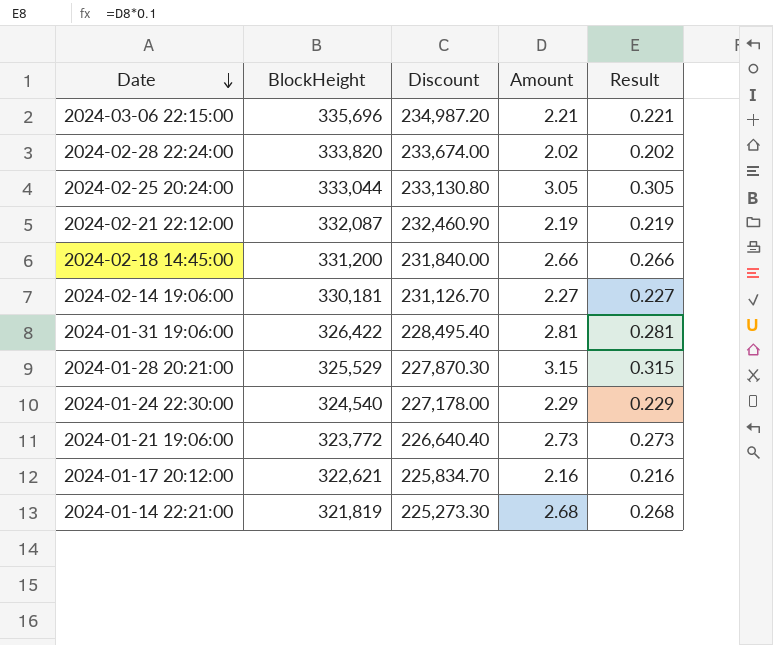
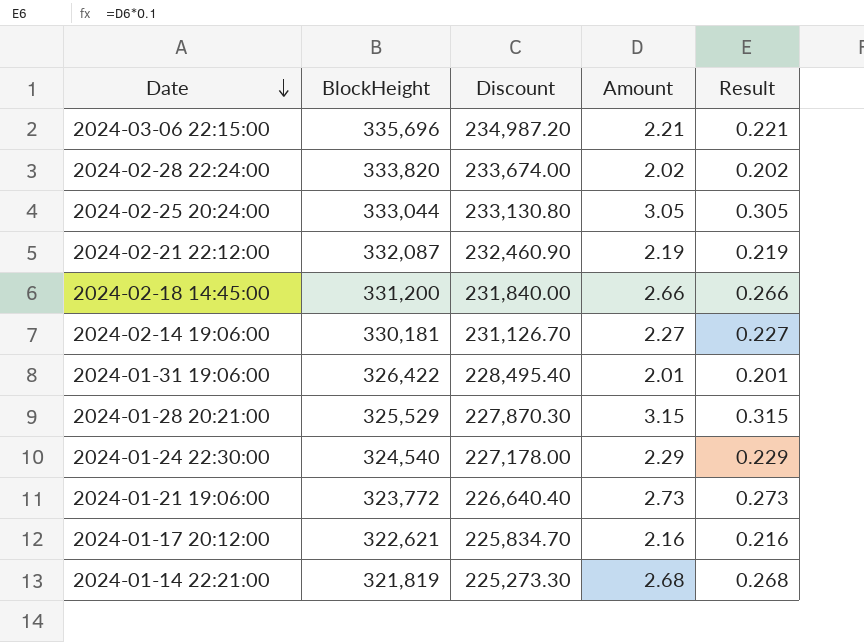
2024-01-31 19:06:00 | Amount: 2.81 -> 2.01
2024-01-31 19:06:00 | Result: 0.281 -> 0.201

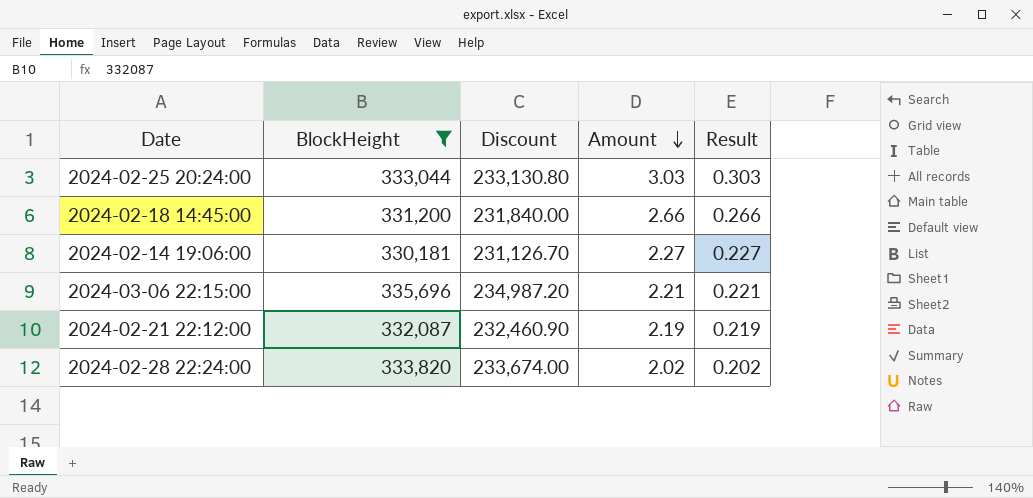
filter: none -> BlockHeight >= 330,181
row order: Date descending -> Amount descending
2024-02-25 20:24:00 | Amount: 3.05 -> 3.03
2024-02-25 20:24:00 | Result: 0.305 -> 0.303

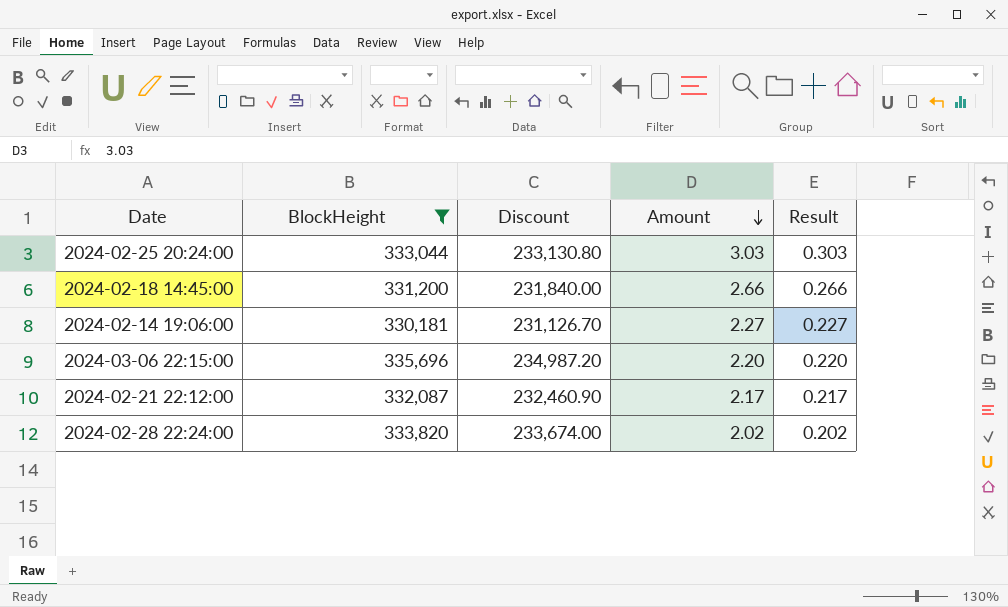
2024-03-06 22:15:00 | Amount: 2.21 -> 2.20
2024-03-06 22:15:00 | Result: 0.221 -> 0.220
2024-02-21 22:12:00 | Amount: 2.19 -> 2.17
2024-02-21 22:12:00 | Result: 0.219 -> 0.217

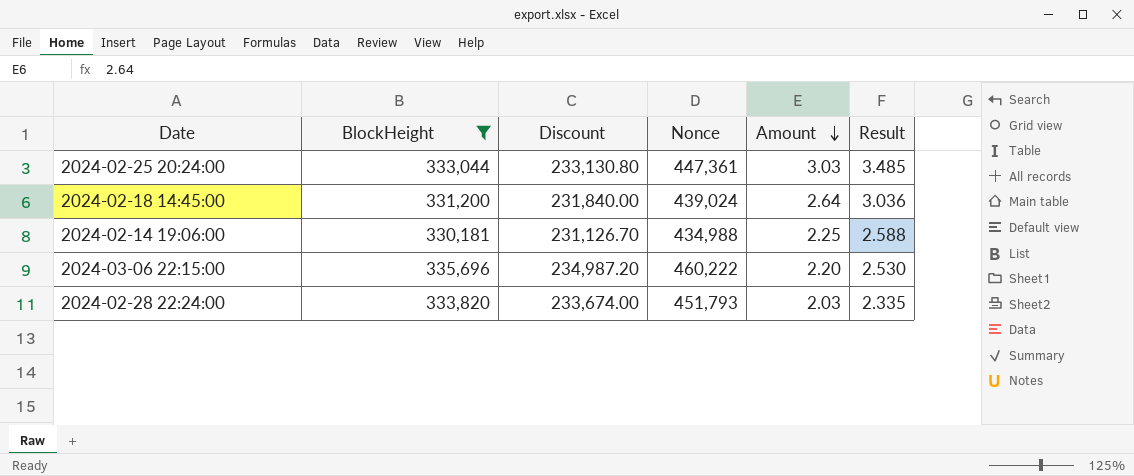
column Nonce | position: none -> 4
column Result | formula: [Amount] * 0.1 -> [Amount] * 1.15
row 2024-02-21 22:12:00: 332,087 | 232,460.90 | 2.17 | 0.217 -> none
2024-02-18 14:45:00 | Amount: 2.66 -> 2.64
2024-02-14 19:06:00 | Amount: 2.27 -> 2.25
2024-02-28 22:24:00 | Amount: 2.02 -> 2.03

